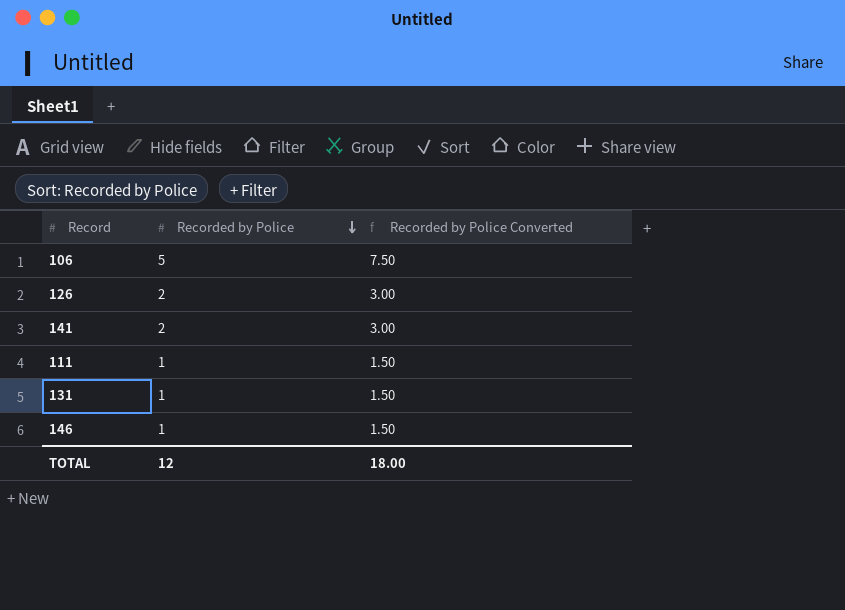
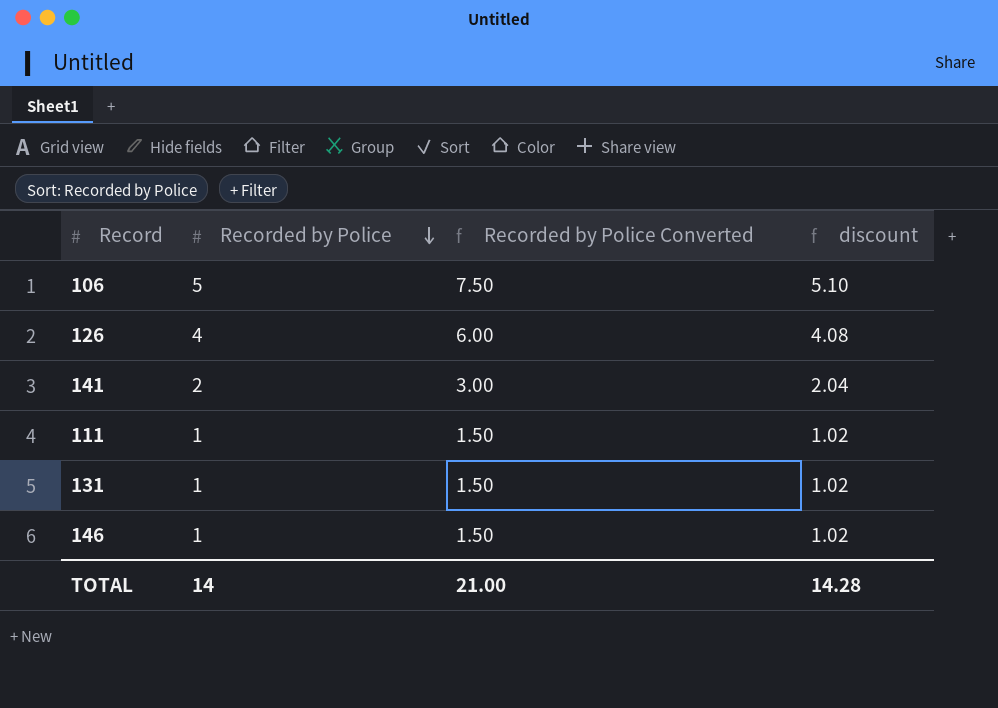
column discount | formula: none -> [Recorded by Police] * 1.02
126 | Recorded by Police: 2 -> 4
126 | Recorded by Police Converted: 3.00 -> 6.00
TOTAL | Recorded by Police: 12 -> 14
TOTAL | Recorded by Police Converted: 18.00 -> 21.00

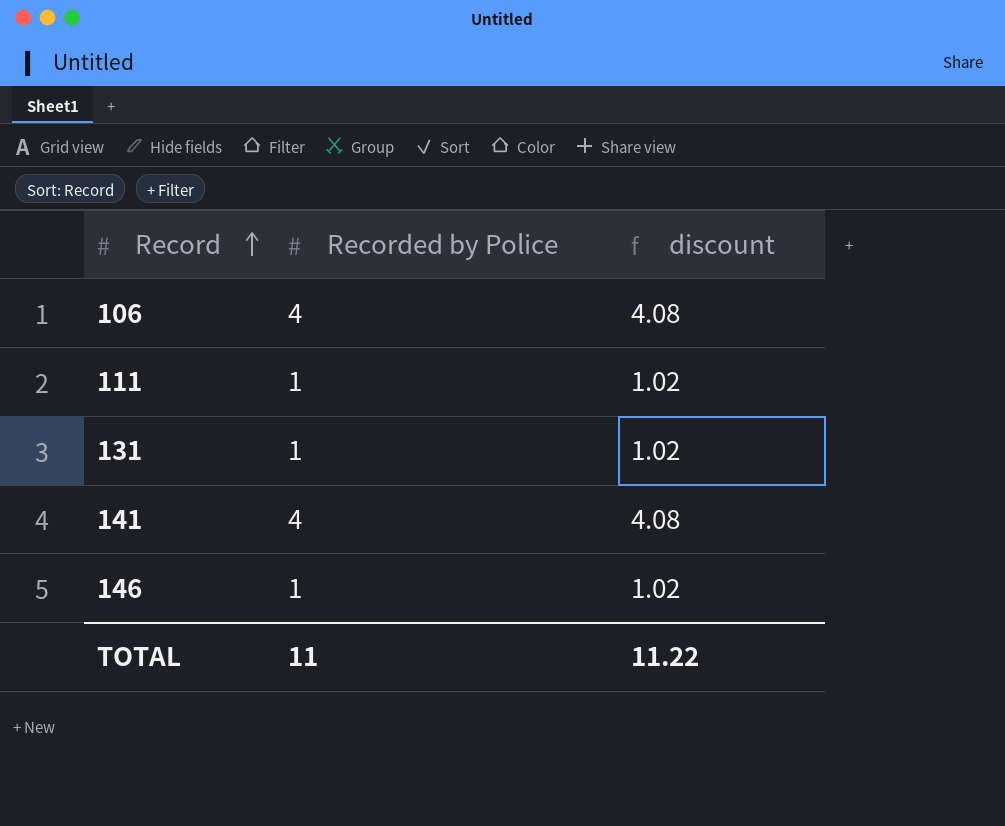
row order: Recorded by Police descending -> Record ascending
column Recorded by Police Converted | formula: [Recorded by Police] * 1.5 -> none
row 126: 4 | 6.00 | 4.08 -> none
106 | Recorded by Police: 5 -> 4
106 | discount: 5.10 -> 4.08
141 | Recorded by Police: 2 -> 4
141 | discount: 2.04 -> 4.08
TOTAL | Recorded by Police: 14 -> 11
TOTAL | discount: 14.28 -> 11.22

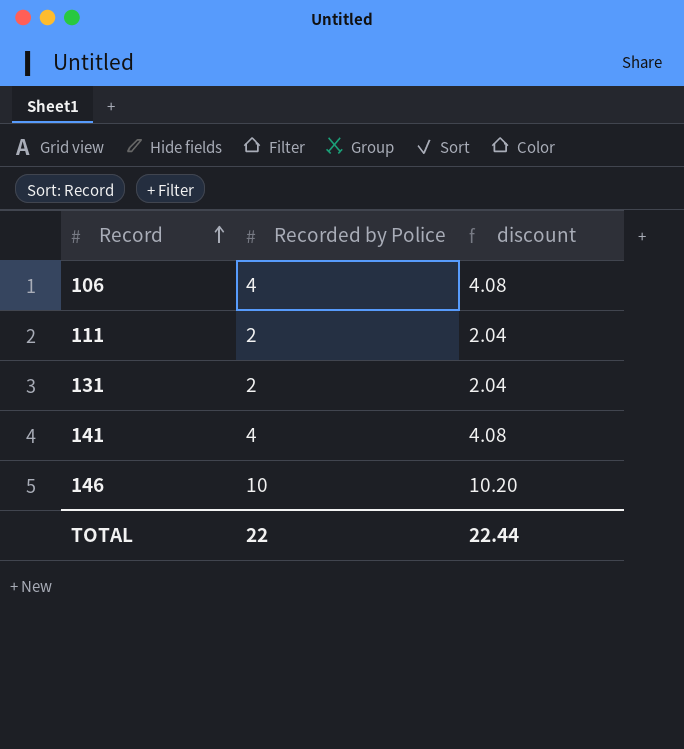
111 | Recorded by Police: 1 -> 2
111 | discount: 1.02 -> 2.04
131 | Recorded by Police: 1 -> 2
131 | discount: 1.02 -> 2.04
146 | Recorded by Police: 1 -> 10
146 | discount: 1.02 -> 10.20
TOTAL | Recorded by Police: 11 -> 22
TOTAL | discount: 11.22 -> 22.44

